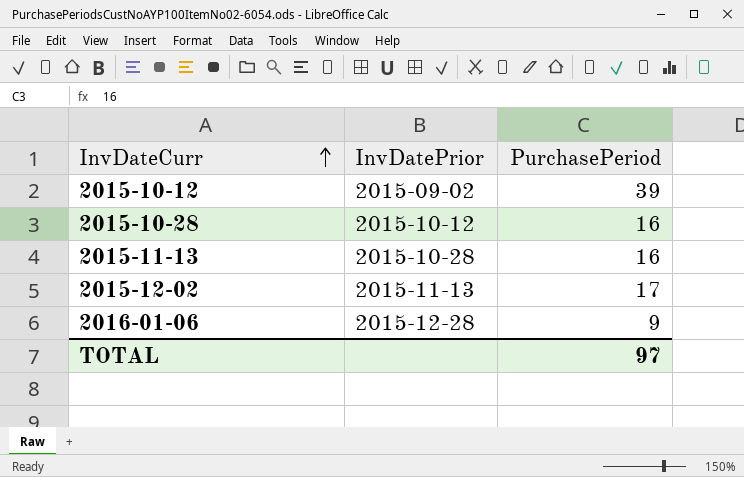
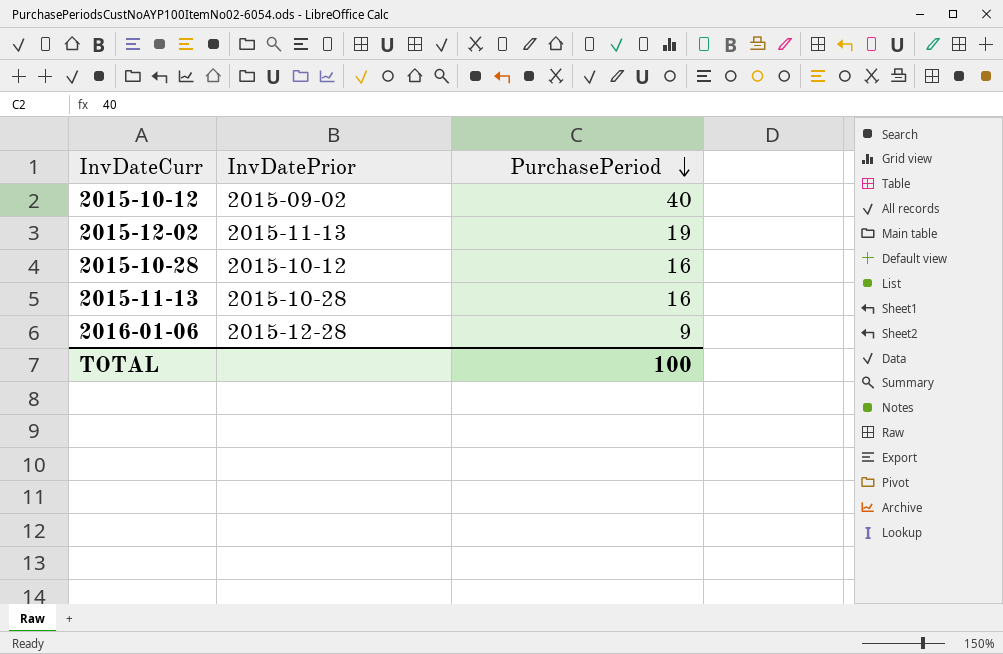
row order: InvDateCurr ascending -> PurchasePeriod descending
2015-10-12 | PurchasePeriod: 39 -> 40
2015-12-02 | PurchasePeriod: 17 -> 19
TOTAL | PurchasePeriod: 97 -> 100

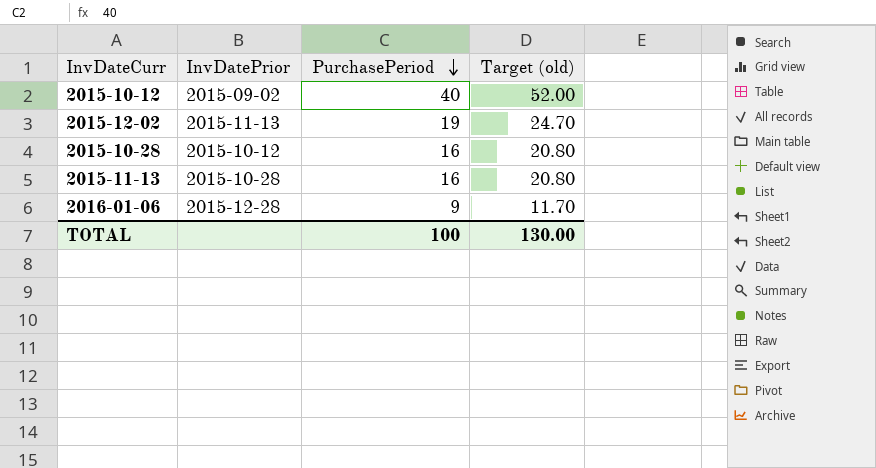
column Target (old) | formula: none -> [PurchasePeriod] * 1.3

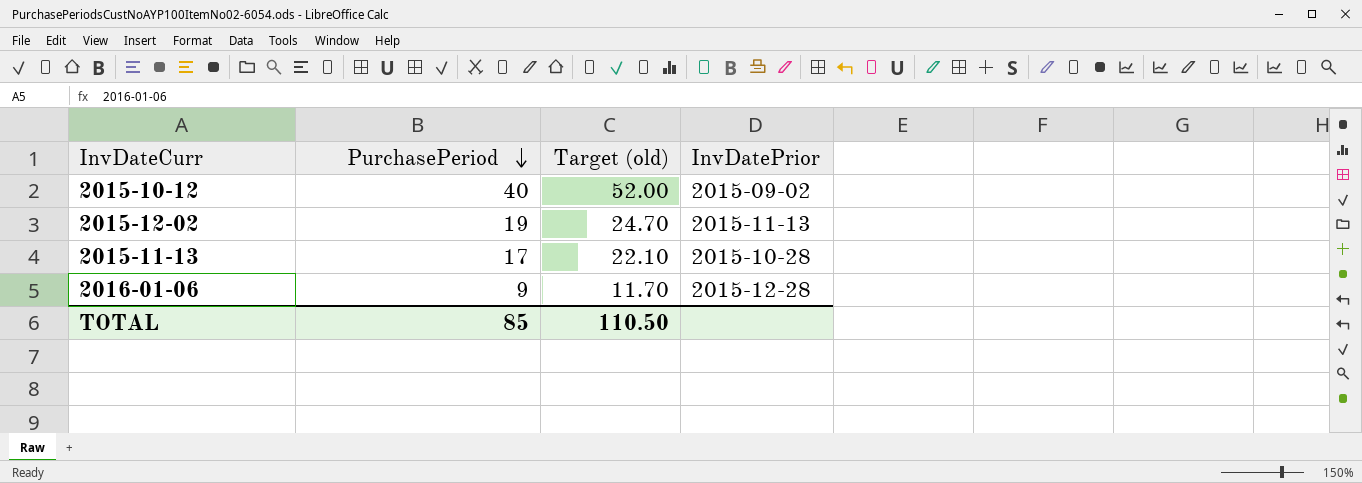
column InvDatePrior | position: 2 -> 4
row 2015-10-28: 2015-10-12 | 16 | 20.80 -> none
2015-11-13 | PurchasePeriod: 16 -> 17
2015-11-13 | Target (old): 20.80 -> 22.10
TOTAL | PurchasePeriod: 100 -> 85
TOTAL | Target (old): 130.00 -> 110.50

